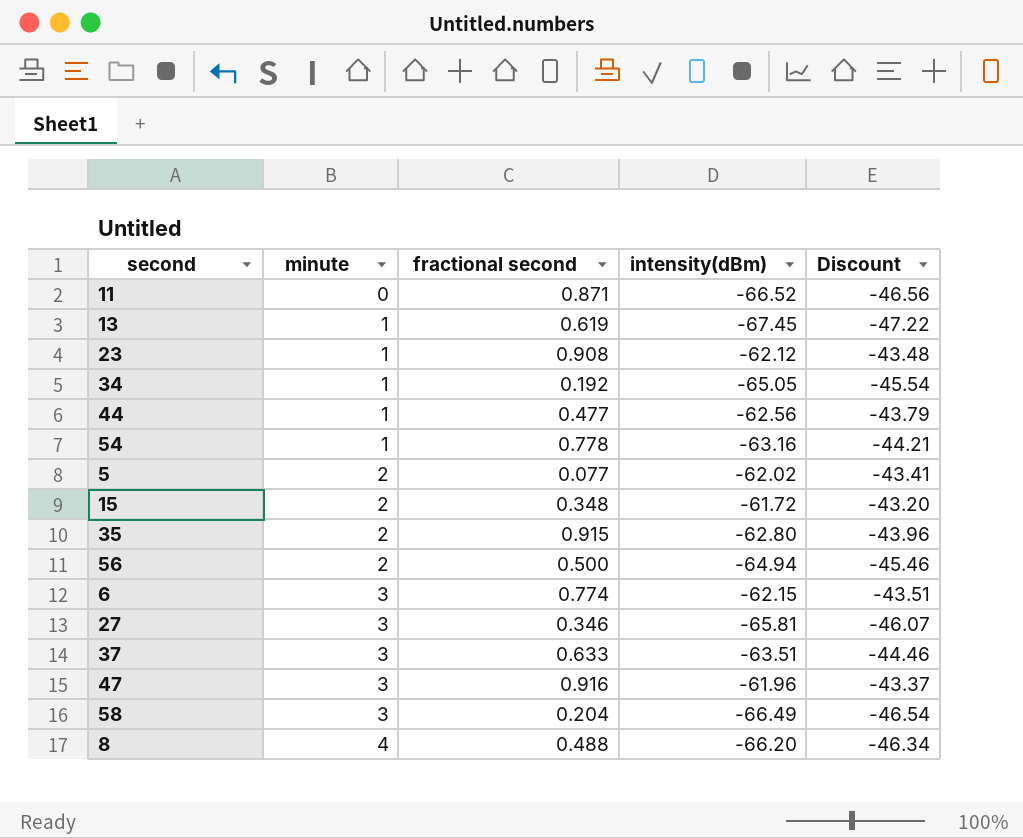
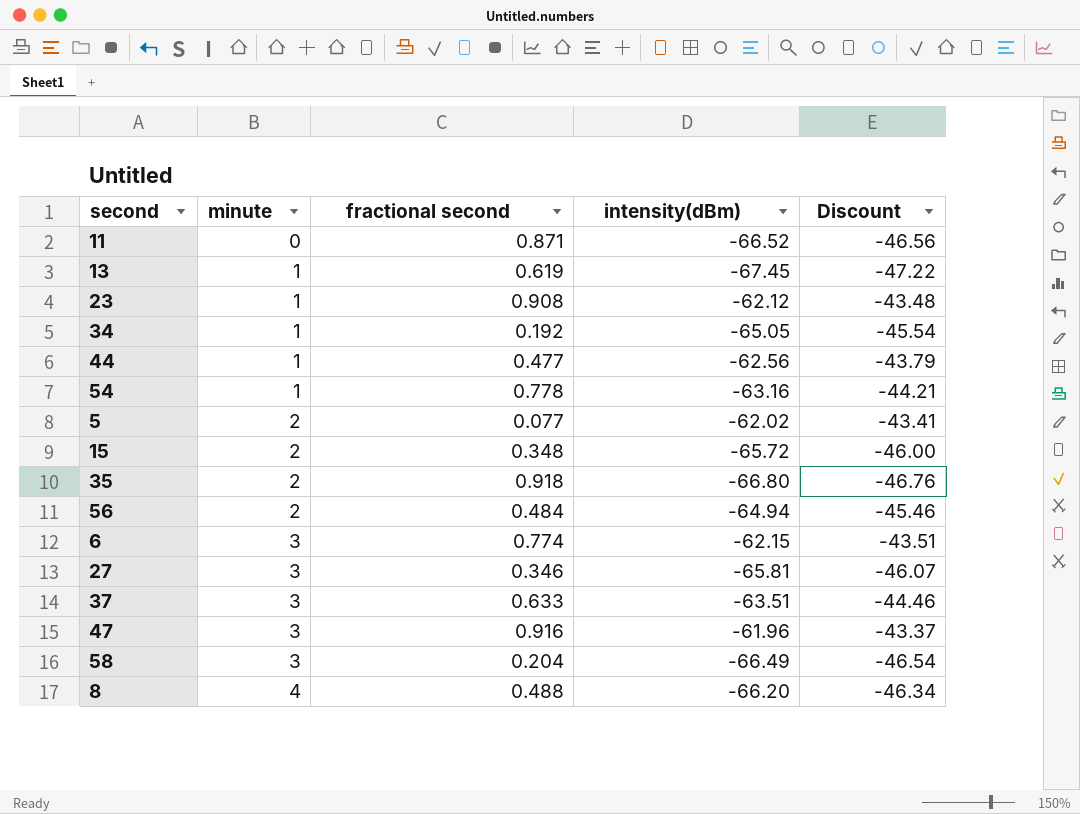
15 | intensity(dBm): -61.72 -> -65.72
15 | Discount: -43.20 -> -46.00
35 | fractional second: 0.915 -> 0.918
35 | intensity(dBm): -62.80 -> -66.80
35 | Discount: -43.96 -> -46.76
56 | fractional second: 0.500 -> 0.484

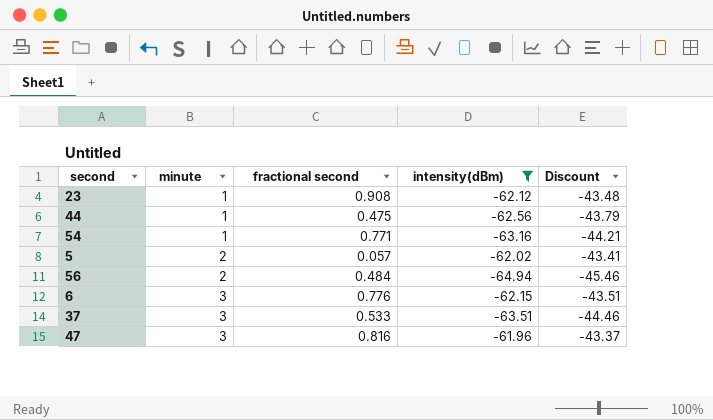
filter: none -> intensity(dBm) >= -64.94
44 | fractional second: 0.477 -> 0.475
54 | fractional second: 0.778 -> 0.771
5 | fractional second: 0.077 -> 0.057
6 | fractional second: 0.774 -> 0.776
37 | fractional second: 0.633 -> 0.533
47 | fractional second: 0.916 -> 0.816

